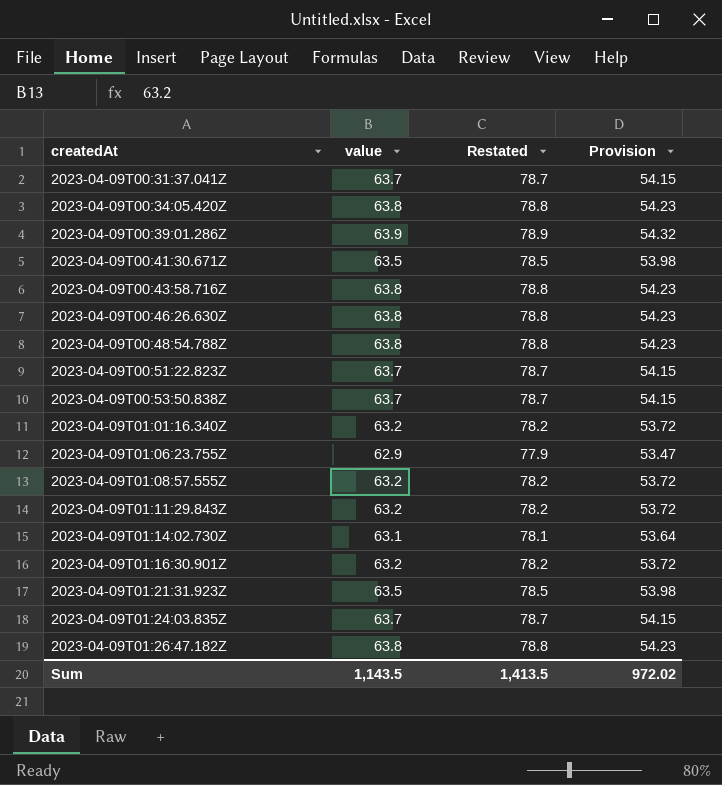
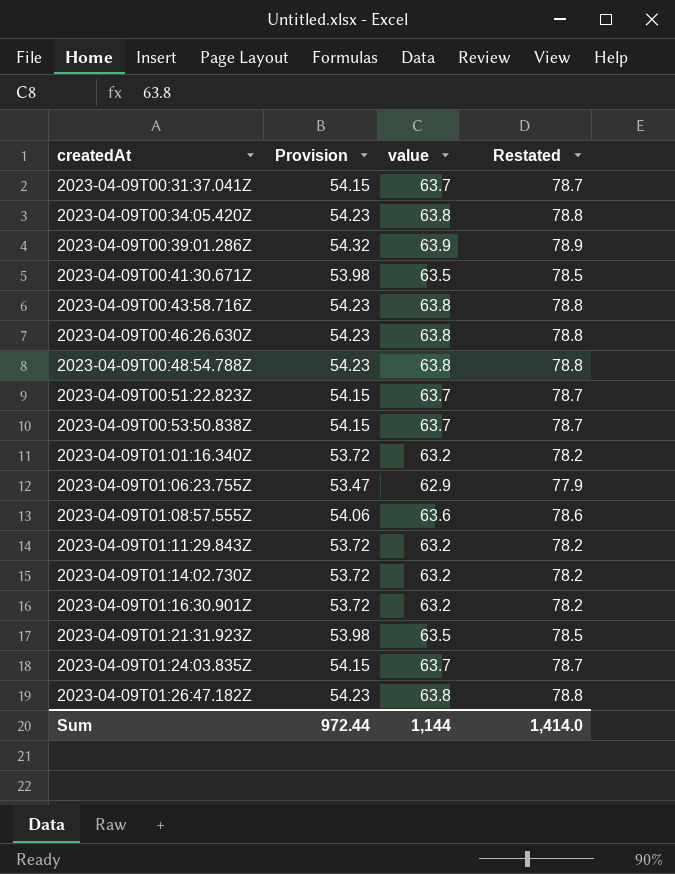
column Provision | position: 4 -> 2
2023-04-09T01:08:57.555Z | Provision: 53.72 -> 54.06
2023-04-09T01:08:57.555Z | value: 63.2 -> 63.6
2023-04-09T01:08:57.555Z | Restated: 78.2 -> 78.6
2023-04-09T01:14:02.730Z | Provision: 53.64 -> 53.72
2023-04-09T01:14:02.730Z | value: 63.1 -> 63.2
2023-04-09T01:14:02.730Z | Restated: 78.1 -> 78.2
Sum | Provision: 972.02 -> 972.44
Sum | value: 1,143.5 -> 1,144
Sum | Restated: 1,413.5 -> 1,414.0

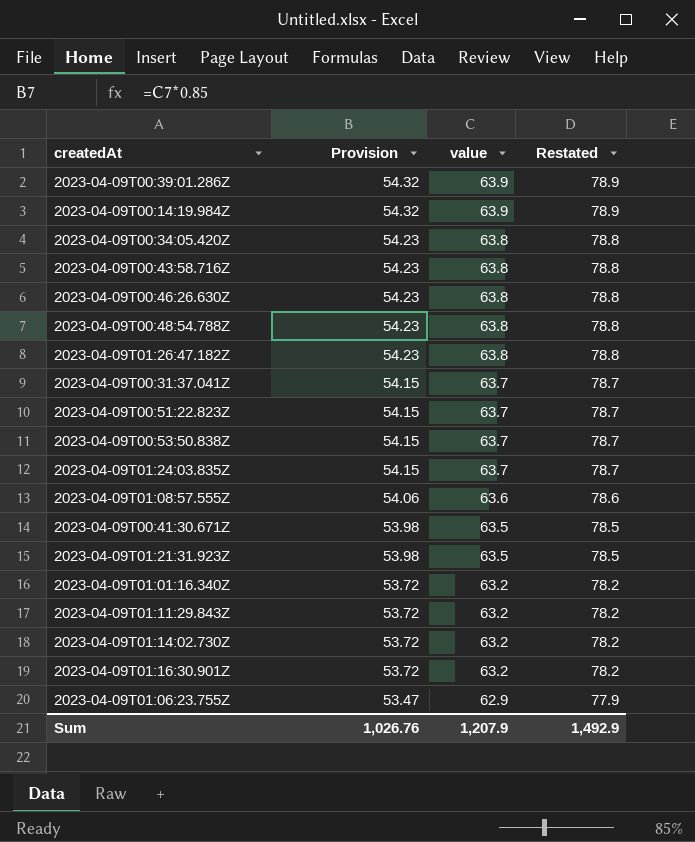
row order: createdAt ascending -> Provision descending
row 2023-04-09T00:14:19.984Z: none -> 54.32 | 63.9 | 78.9
Sum | Provision: 972.44 -> 1,026.76
Sum | value: 1,144 -> 1,207.9
Sum | Restated: 1,414.0 -> 1,492.9

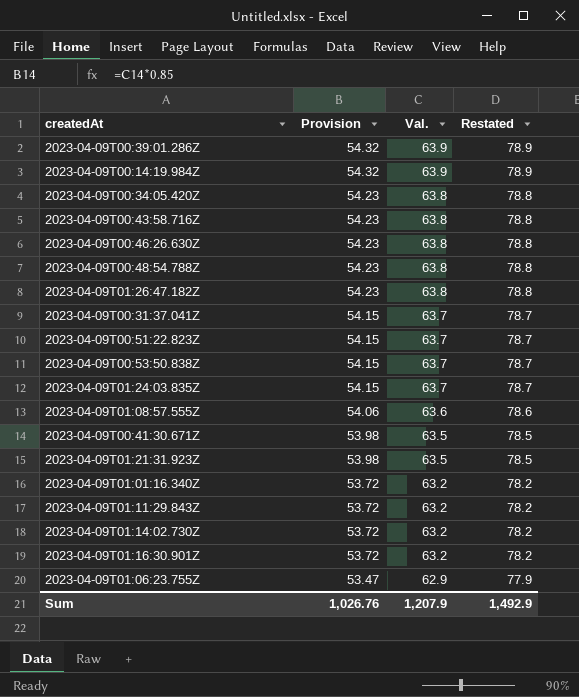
column name: value -> Val.

